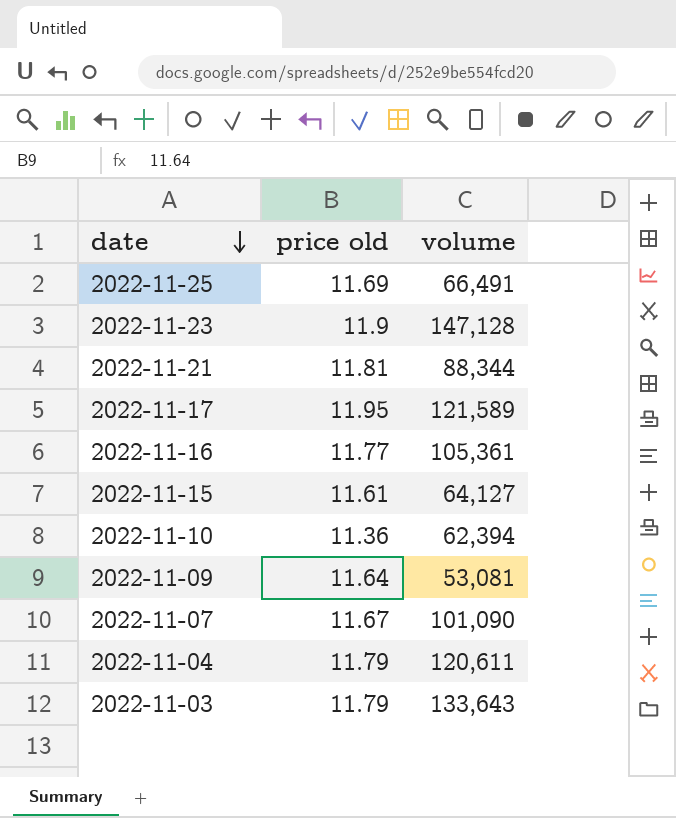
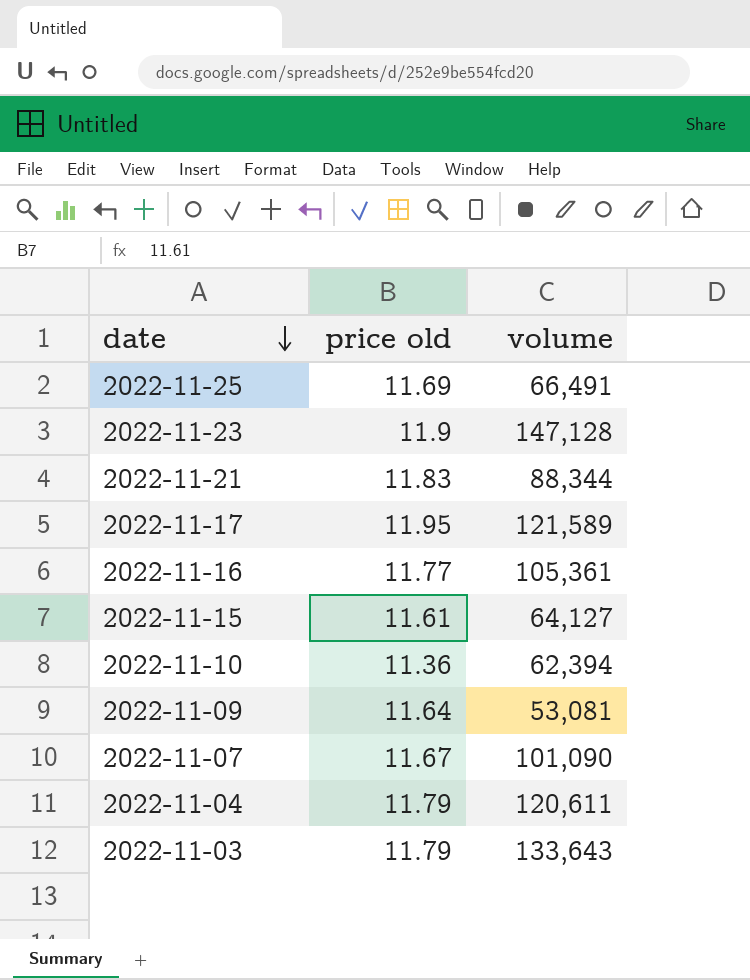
2022-11-21 | price old: 11.81 -> 11.83

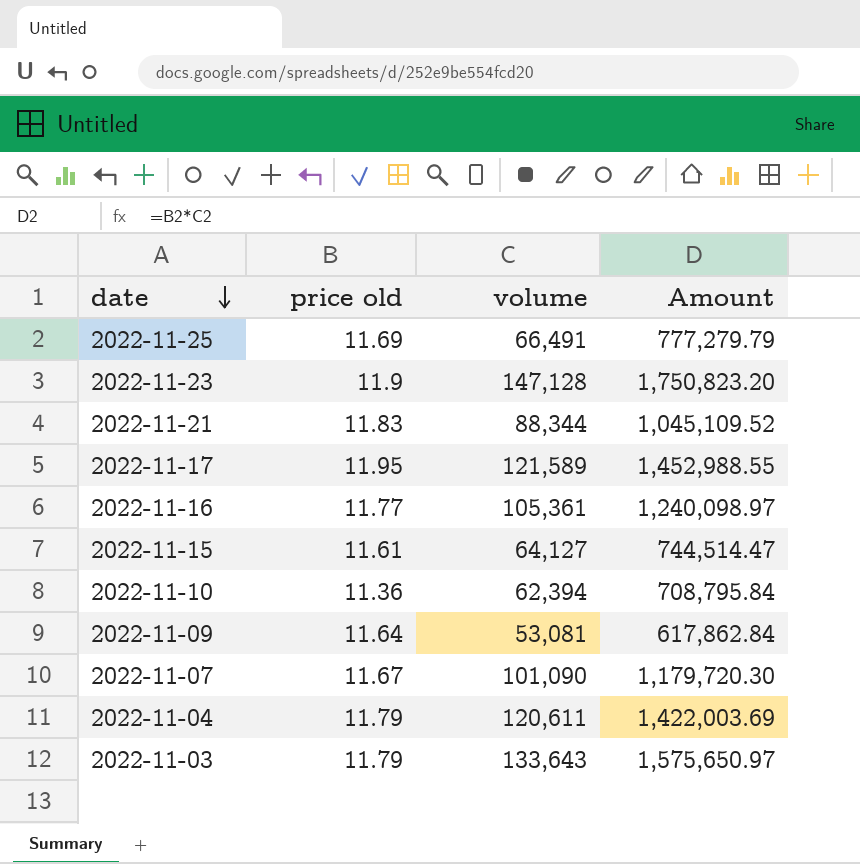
column Amount | formula: none -> [price old] * [volume]

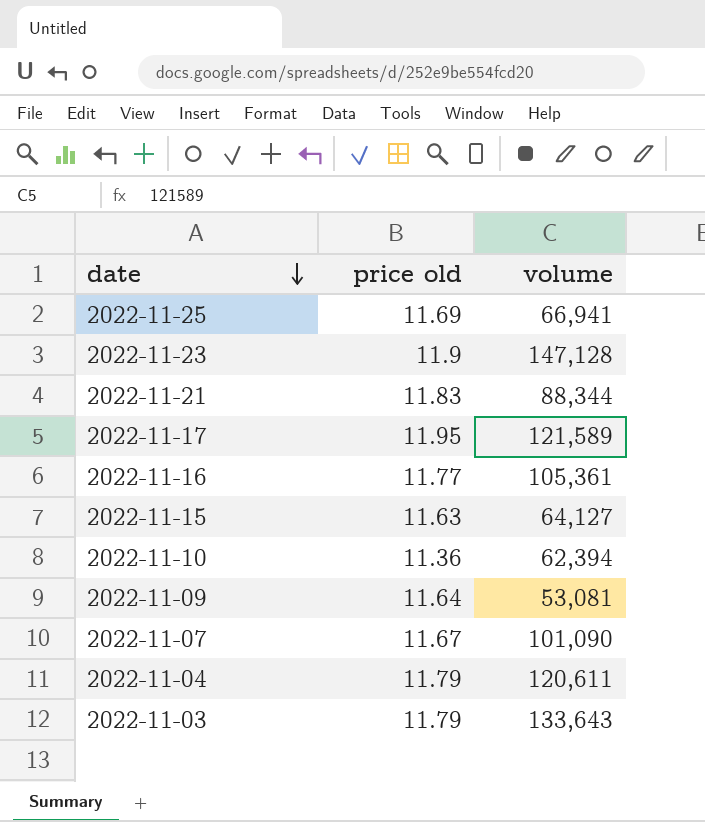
column Amount | formula: [price old] * [volume] -> none
2022-11-25 | volume: 66,491 -> 66,941
2022-11-15 | price old: 11.61 -> 11.63

